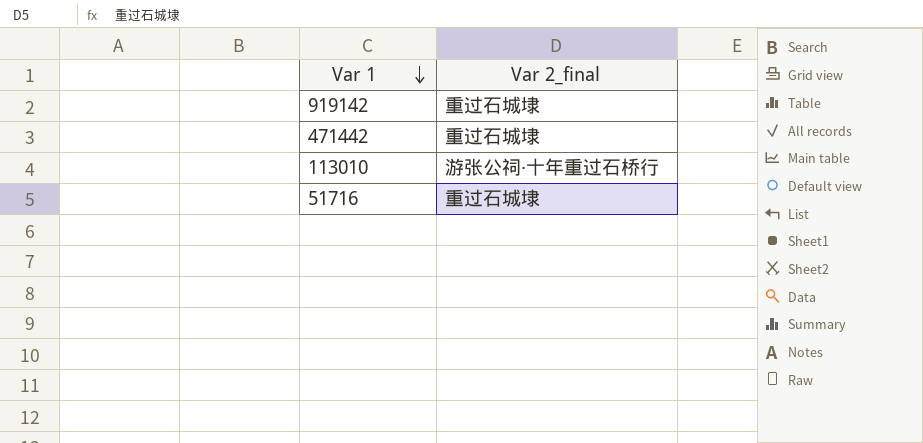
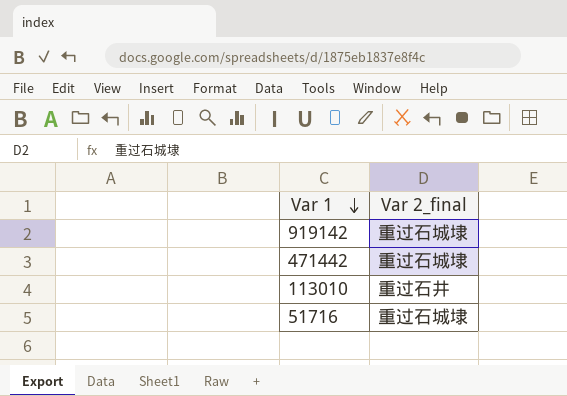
113010 | Var 2_final: 游张公祠·十年重过石桥行 -> 重过石井

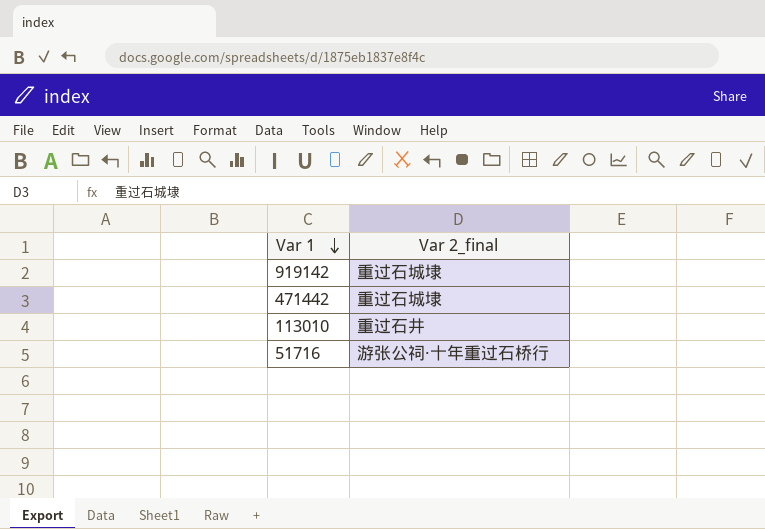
51716 | Var 2_final: 重过石城埭 -> 游张公祠·十年重过石桥行

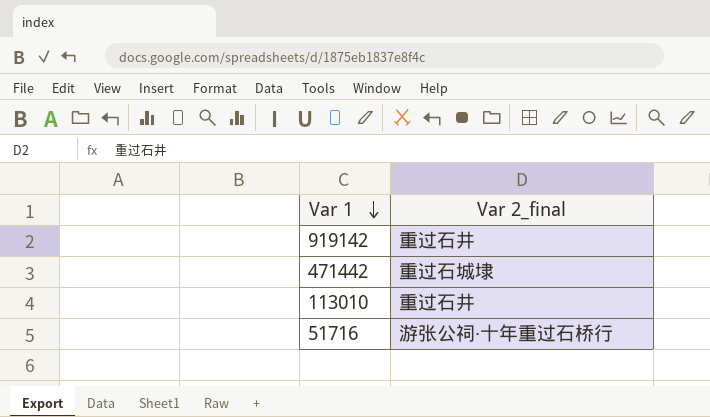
919142 | Var 2_final: 重过石城埭 -> 重过石井

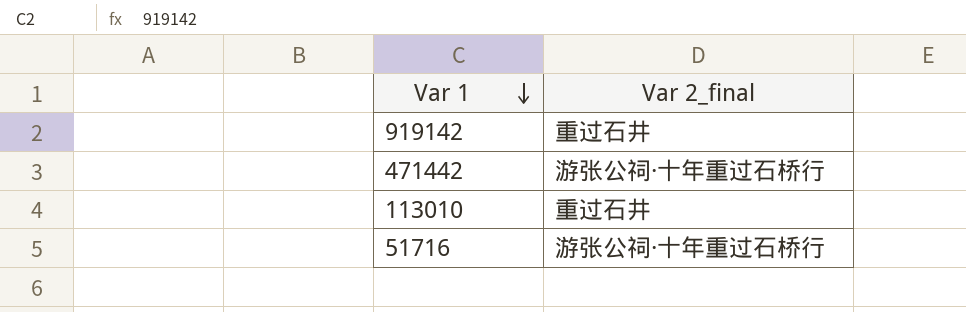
471442 | Var 2_final: 重过石城埭 -> 游张公祠·十年重过石桥行

